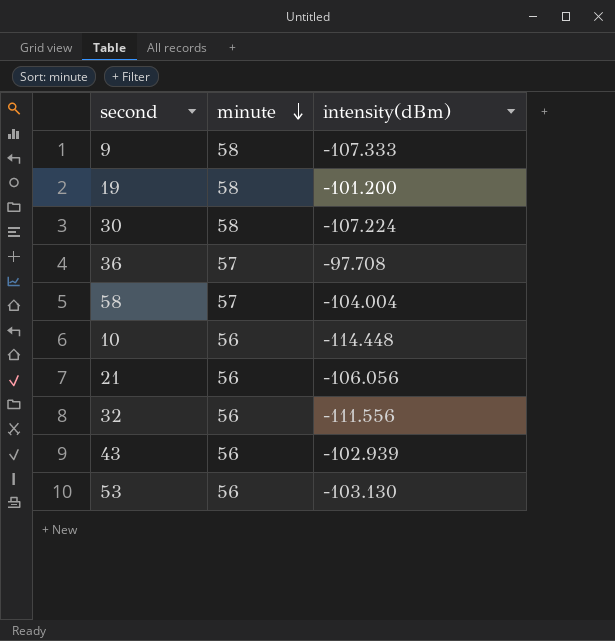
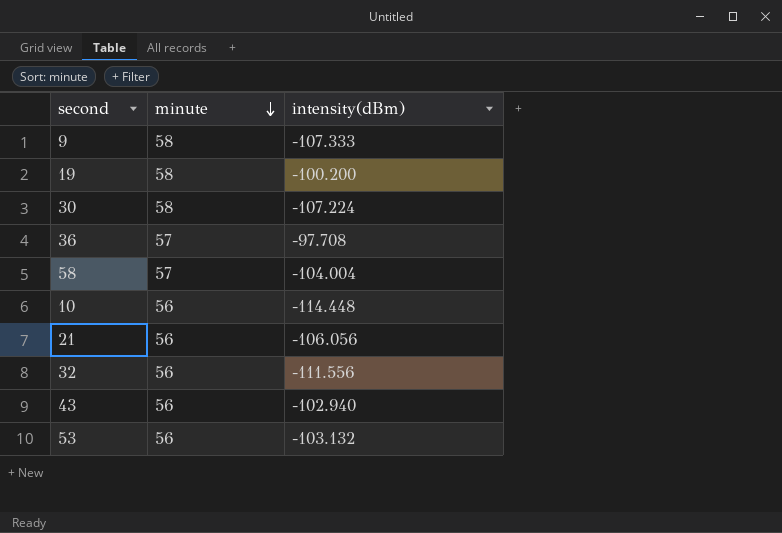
19 | intensity(dBm): -101.200 -> -100.200
43 | intensity(dBm): -102.939 -> -102.940
53 | intensity(dBm): -103.130 -> -103.132

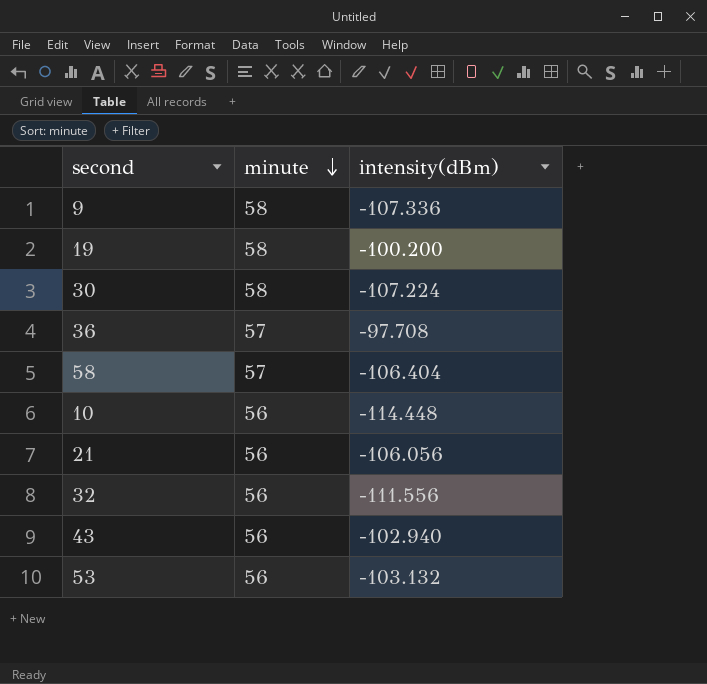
9 | intensity(dBm): -107.333 -> -107.336
58 | intensity(dBm): -104.004 -> -106.404

